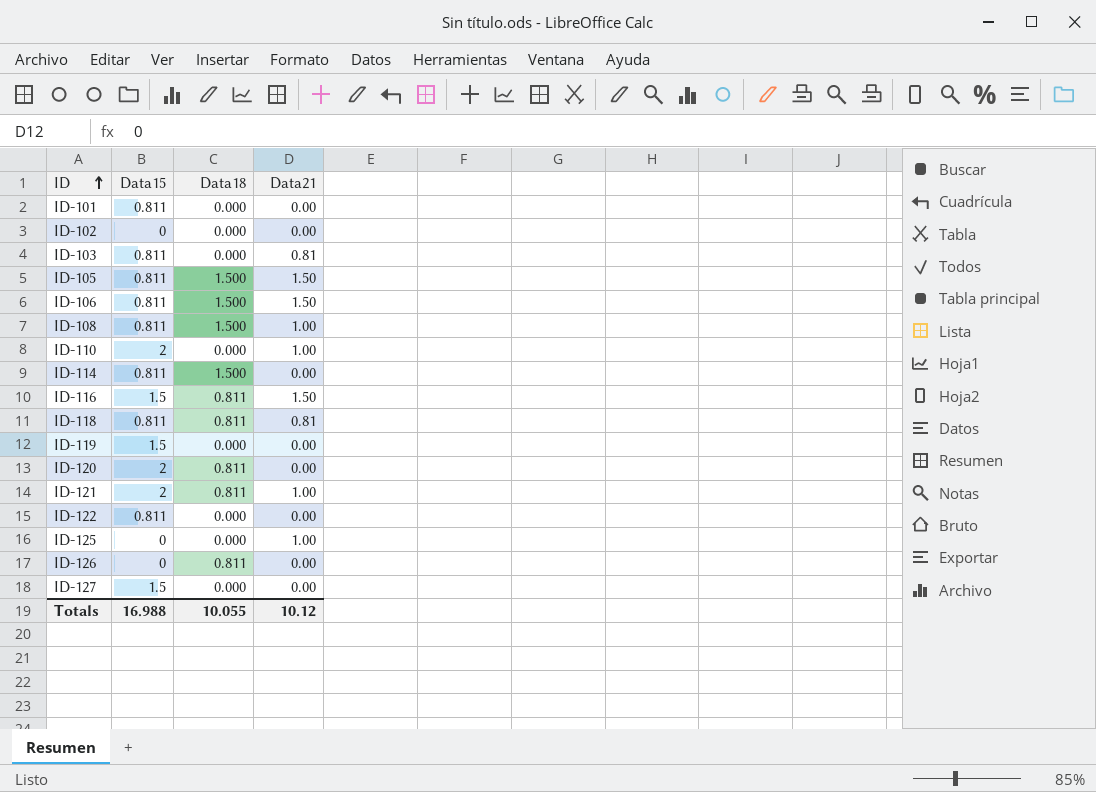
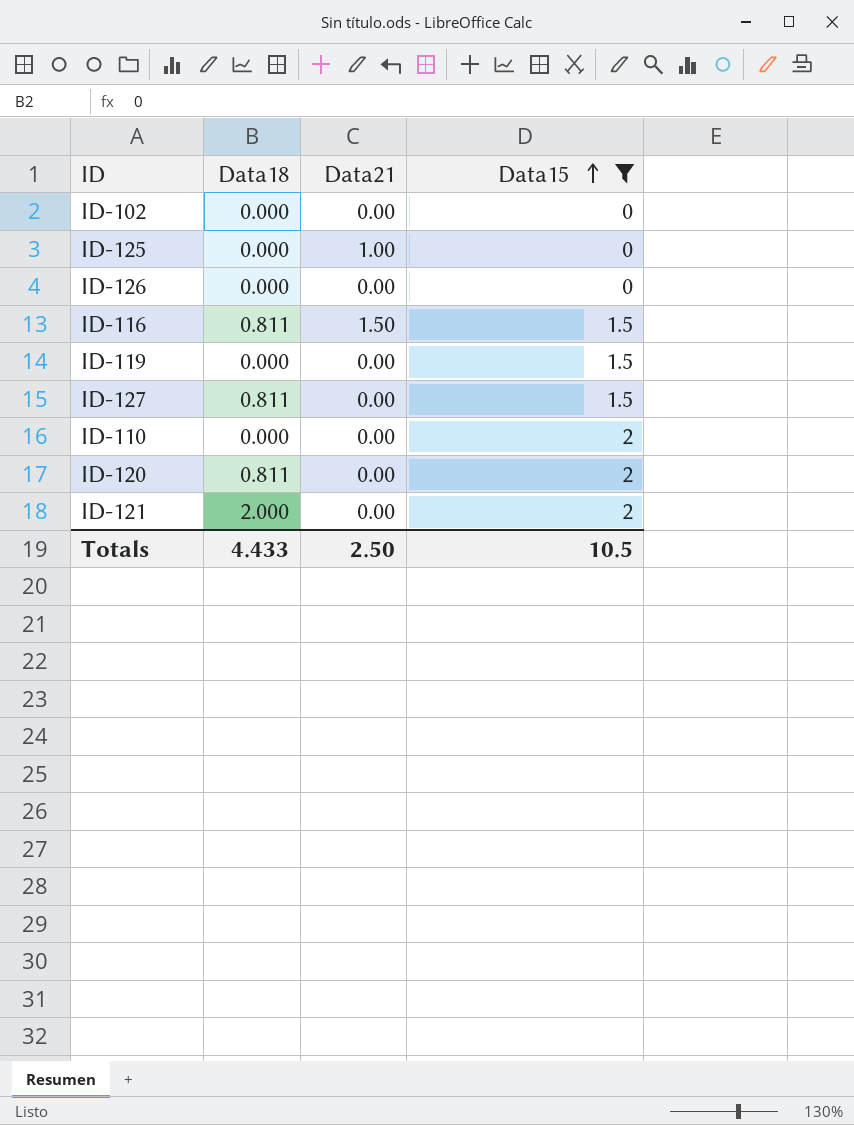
filter: none -> Data15 != 0.811
row order: ID ascending -> Data15 ascending
column Data15 | position: 2 -> 4
ID-126 | Data18: 0.811 -> 0.000
ID-127 | Data18: 0.000 -> 0.811
ID-110 | Data21: 1.00 -> 0.00
ID-121 | Data18: 0.811 -> 2.000
ID-121 | Data21: 1.00 -> 0.00
Totals | Data18: 10.055 -> 4.433
Totals | Data21: 10.12 -> 2.50
Totals | Data15: 16.988 -> 10.5

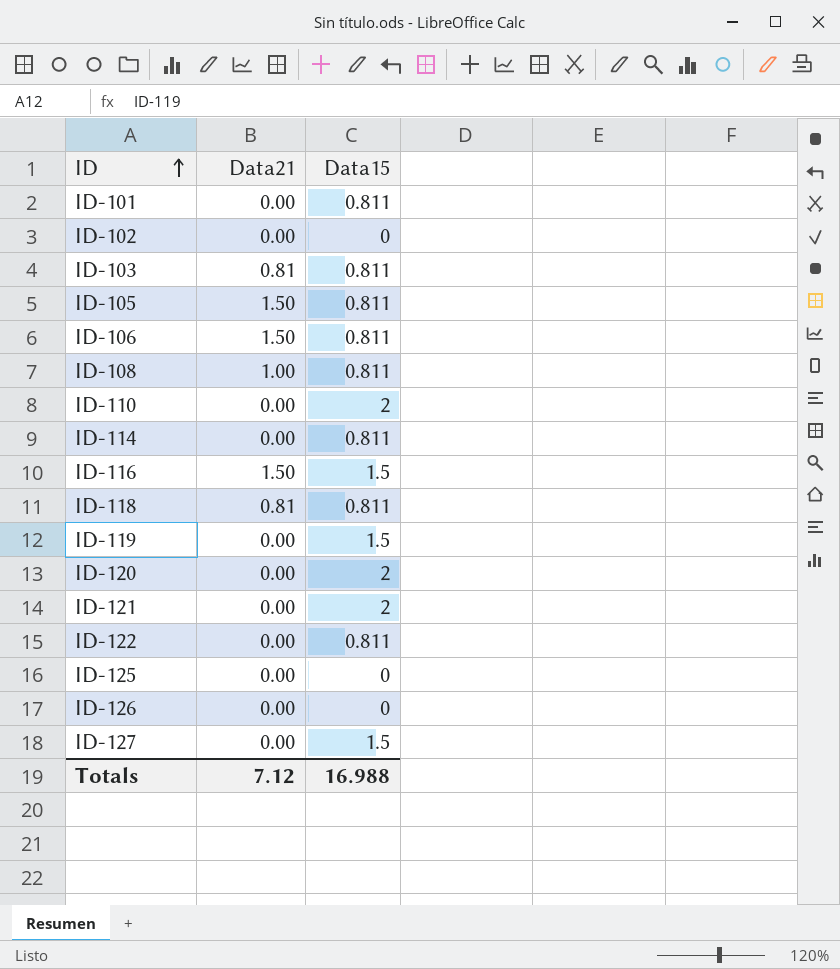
filter: Data15 != 0.811 -> none
row order: Data15 ascending -> ID ascending
column Data18 | position: 2 -> none
ID-125 | Data21: 1.00 -> 0.00
Totals | Data21: 2.50 -> 7.12
Totals | Data15: 10.5 -> 16.988

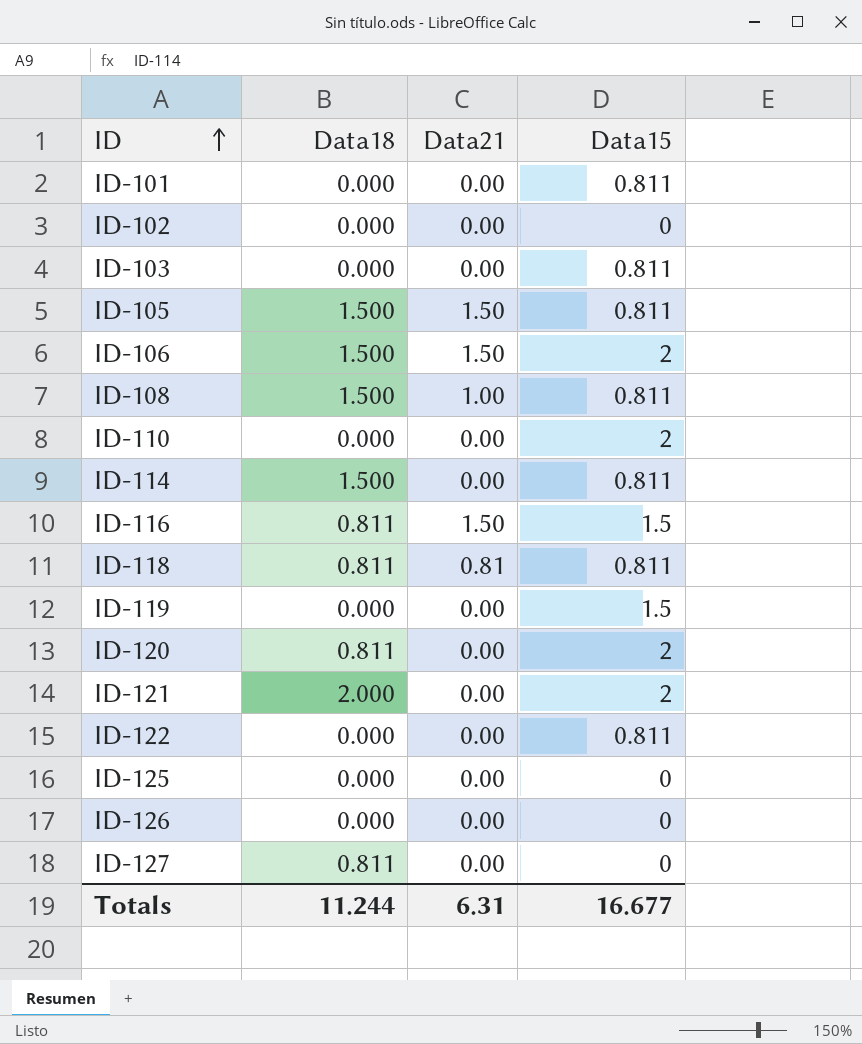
column Data18 | position: none -> 2
ID-103 | Data21: 0.81 -> 0.00
ID-106 | Data15: 0.811 -> 2
ID-127 | Data15: 1.5 -> 0
Totals | Data21: 7.12 -> 6.31
Totals | Data15: 16.988 -> 16.677

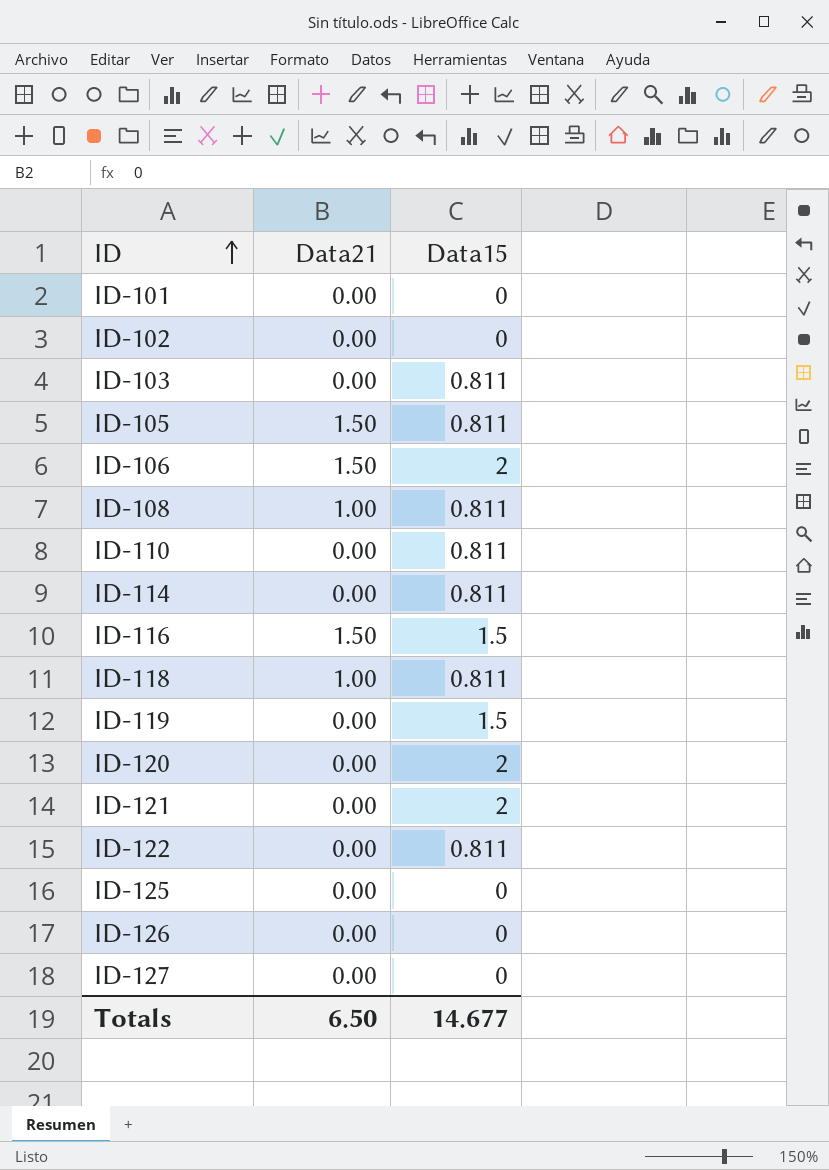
column Data18 | position: 2 -> none
ID-101 | Data15: 0.811 -> 0
ID-110 | Data15: 2 -> 0.811
ID-118 | Data21: 0.81 -> 1.00
Totals | Data21: 6.31 -> 6.50
Totals | Data15: 16.677 -> 14.677

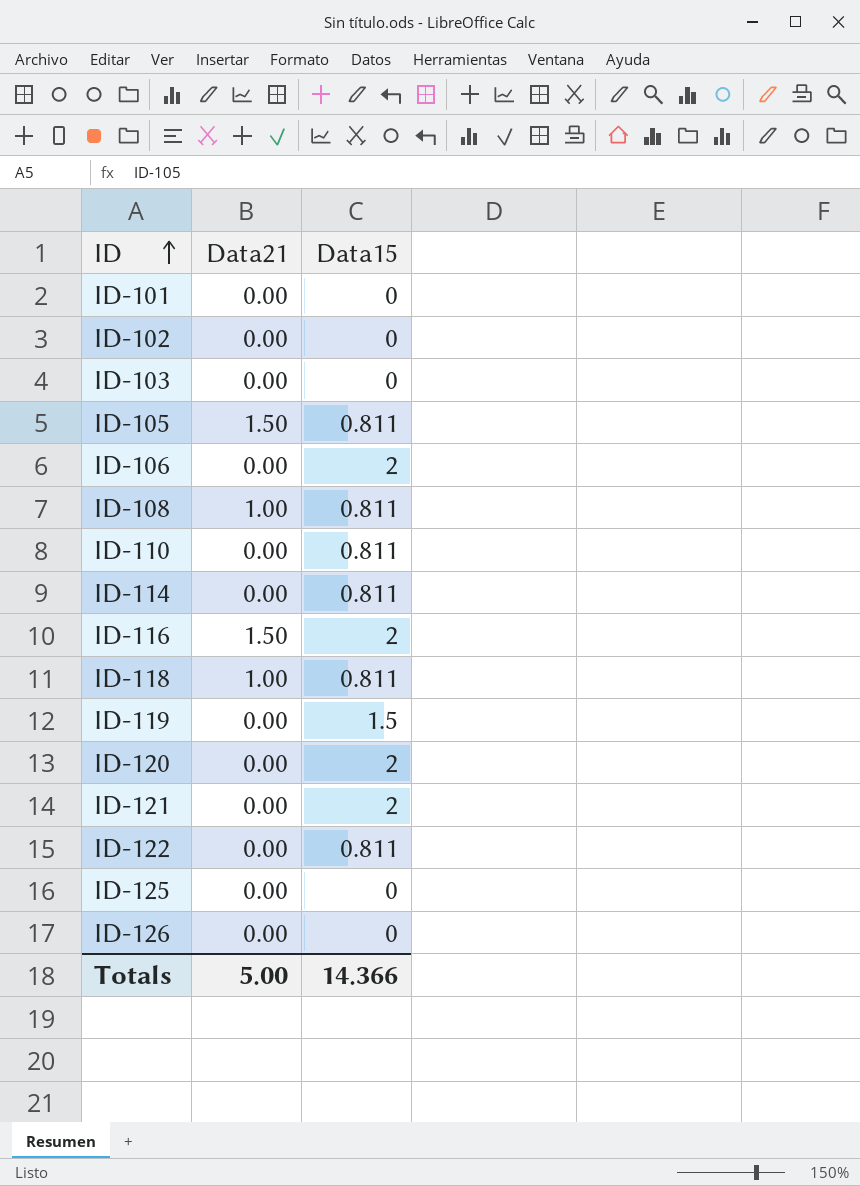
row ID-127: 0.00 | 0 -> none
ID-103 | Data15: 0.811 -> 0
ID-106 | Data21: 1.50 -> 0.00
ID-116 | Data15: 1.5 -> 2
Totals | Data21: 6.50 -> 5.00
Totals | Data15: 14.677 -> 14.366

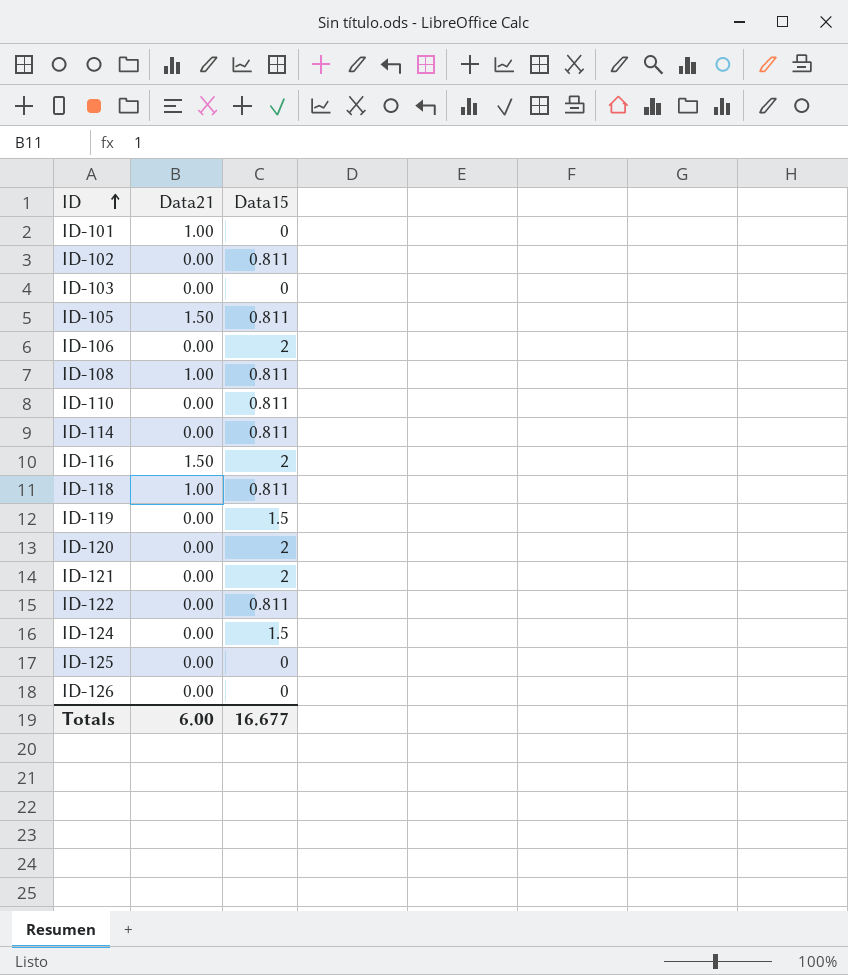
ID-101 | Data21: 0.00 -> 1.00
ID-102 | Data15: 0 -> 0.811
row ID-124: none -> 0.00 | 1.5
Totals | Data21: 5.00 -> 6.00
Totals | Data15: 14.366 -> 16.677

